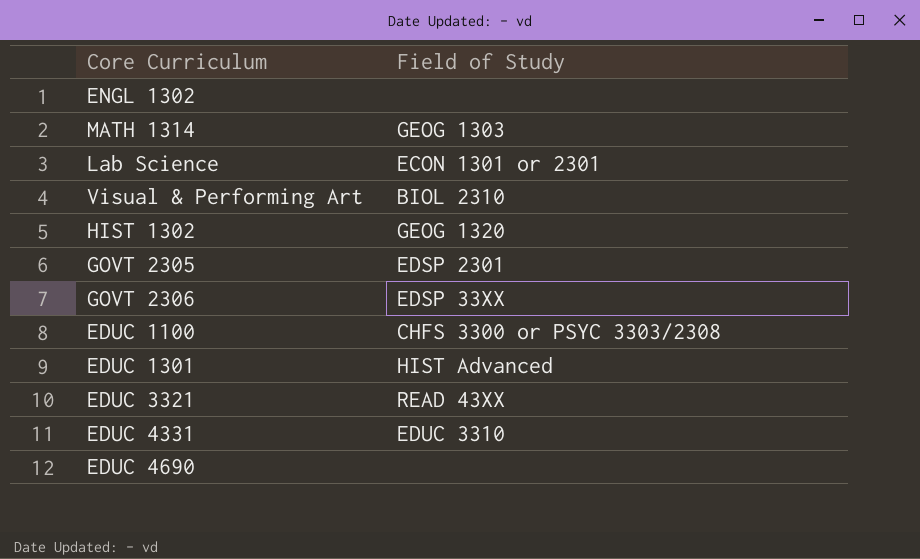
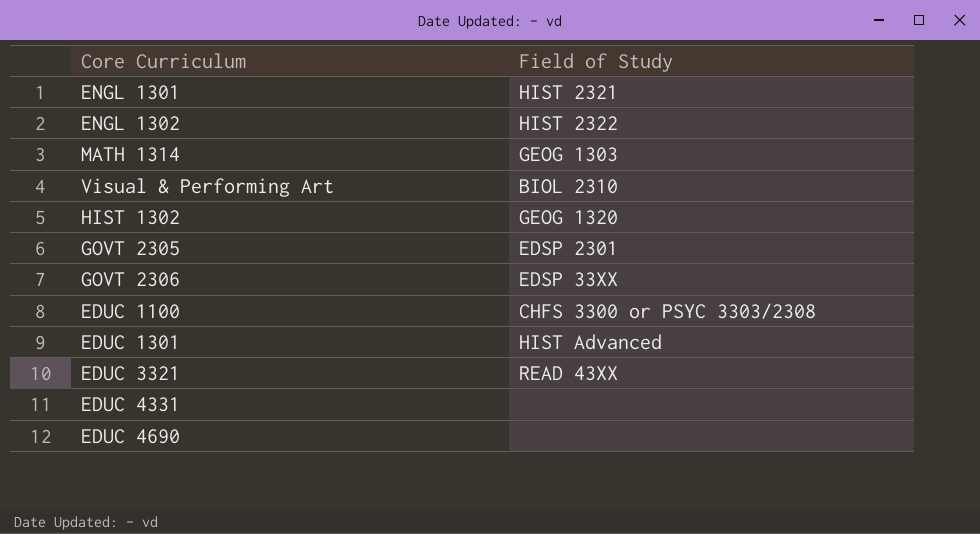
row Lab Science: ECON 1301 or 2301 -> none
row ENGL 1301: none -> HIST 2321
ENGL 1302 | Field of Study: none -> HIST 2322
EDUC 4331 | Field of Study: EDUC 3310 -> none

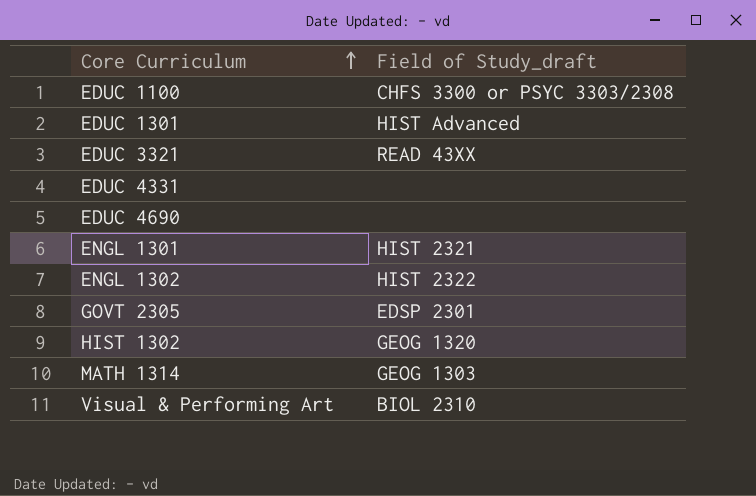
row order: none -> Core Curriculum ascending
column name: Field of Study -> Field of Study_draft
row GOVT 2306: EDSP 33XX -> none

